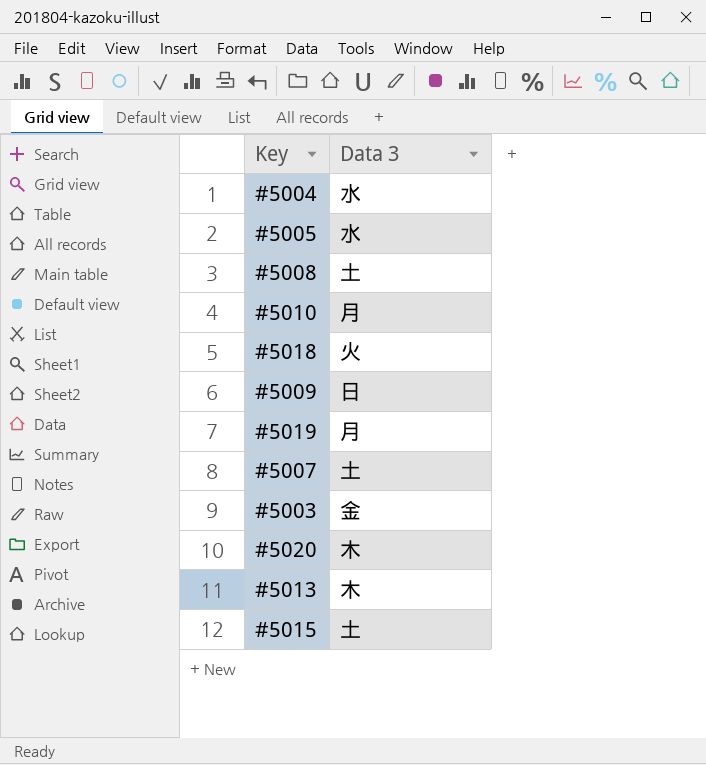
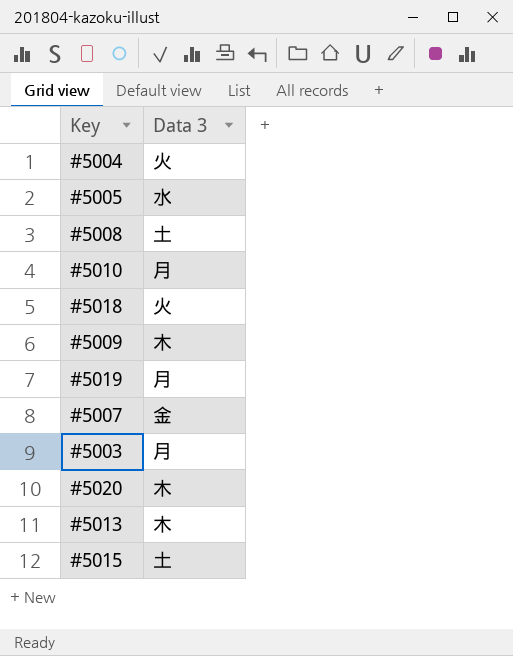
#5004 | Data 3: 水 -> 火
#5009 | Data 3: 日 -> 木
#5007 | Data 3: 土 -> 金
#5003 | Data 3: 金 -> 月

